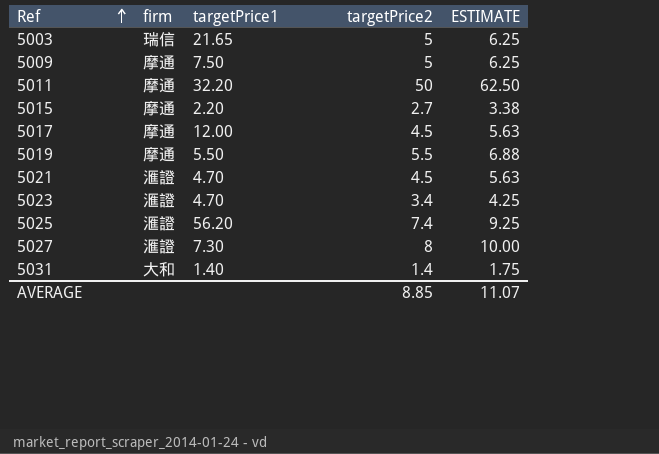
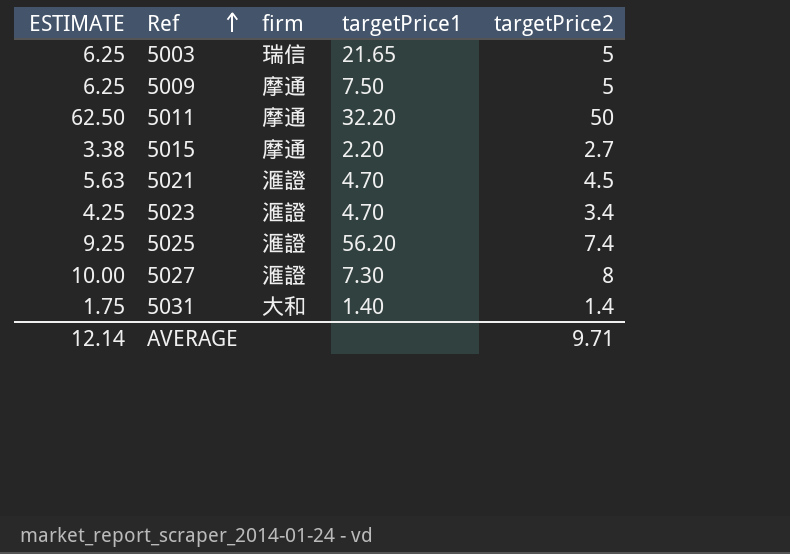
column ESTIMATE | position: 5 -> 1
row 5017: 摩通 | 12.00 | 4.5 | 5.63 -> none
row 5019: 摩通 | 5.50 | 5.5 | 6.88 -> none
AVERAGE | ESTIMATE: 11.07 -> 12.14
AVERAGE | targetPrice2: 8.85 -> 9.71

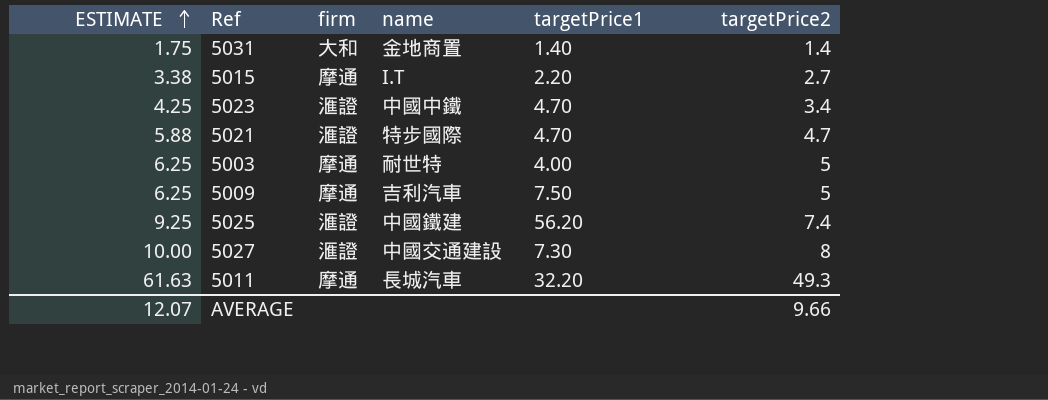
row order: Ref ascending -> ESTIMATE ascending
column name | position: none -> 4
5021 | ESTIMATE: 5.63 -> 5.88
5021 | targetPrice2: 4.5 -> 4.7
5003 | firm: 瑞信 -> 摩通
5003 | targetPrice1: 21.65 -> 4.00
5011 | ESTIMATE: 62.50 -> 61.63
5011 | targetPrice2: 50 -> 49.3
AVERAGE | ESTIMATE: 12.14 -> 12.07
AVERAGE | targetPrice2: 9.71 -> 9.66

